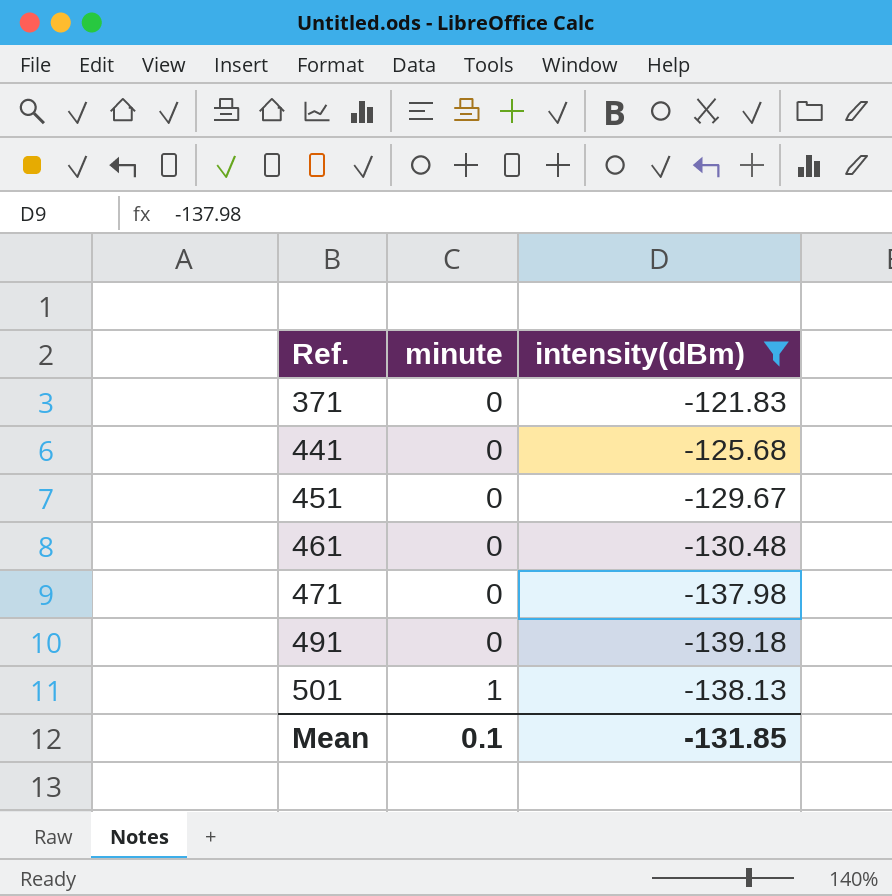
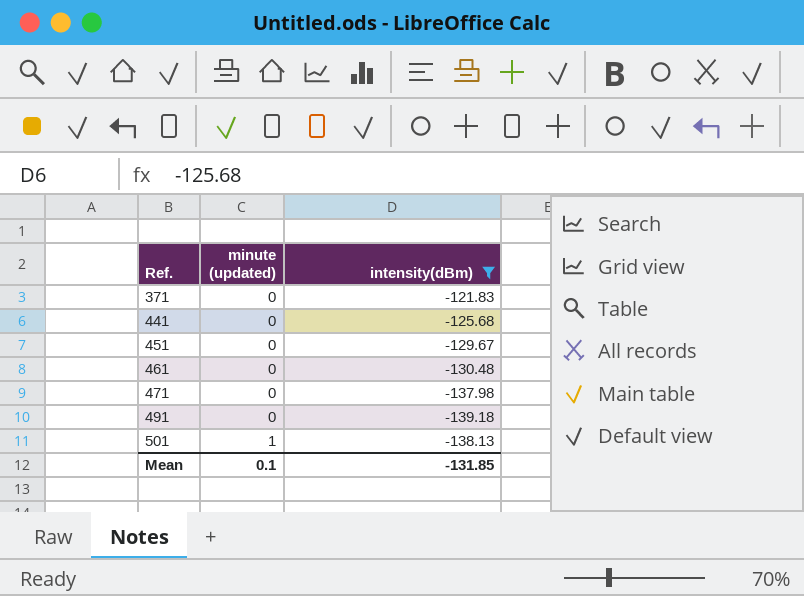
column name: minute -> minute (updated)

